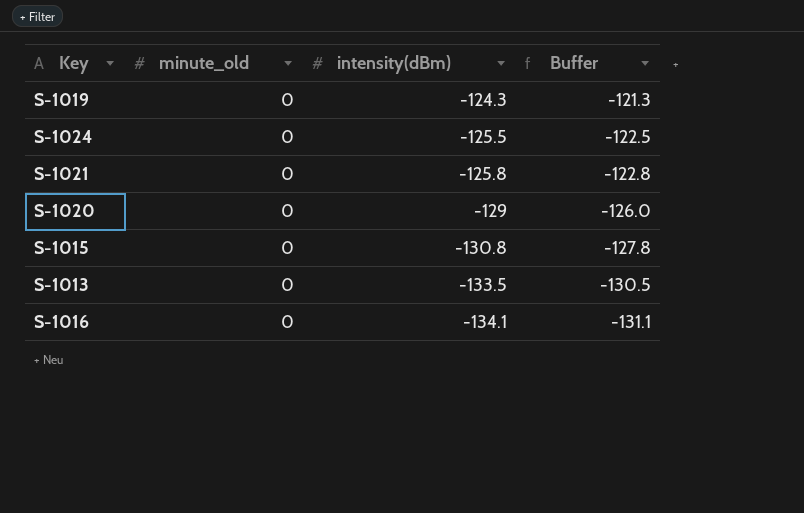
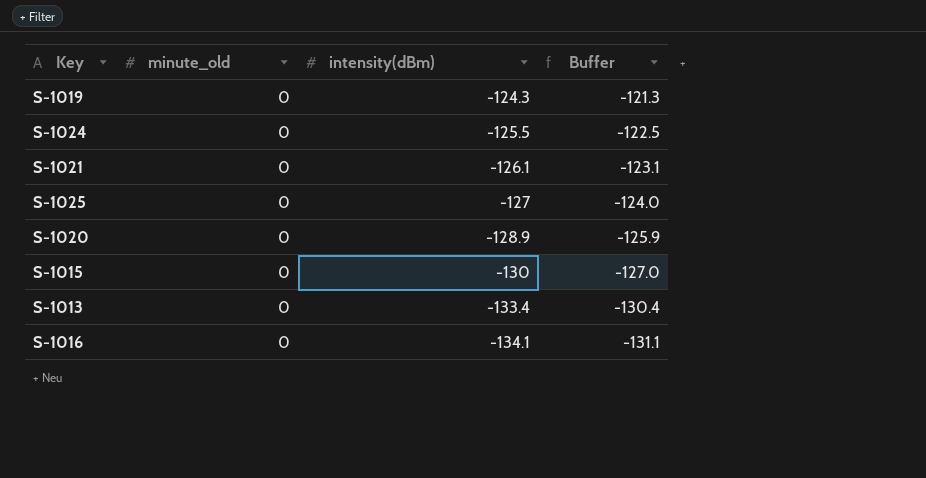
S-1021 | intensity(dBm): -125.8 -> -126.1
S-1021 | Buffer: -122.8 -> -123.1
row S-1025: none -> 0 | -127 | -124.0
S-1020 | intensity(dBm): -129 -> -128.9
S-1020 | Buffer: -126.0 -> -125.9
S-1015 | intensity(dBm): -130.8 -> -130
S-1015 | Buffer: -127.8 -> -127.0
S-1013 | intensity(dBm): -133.5 -> -133.4
S-1013 | Buffer: -130.5 -> -130.4

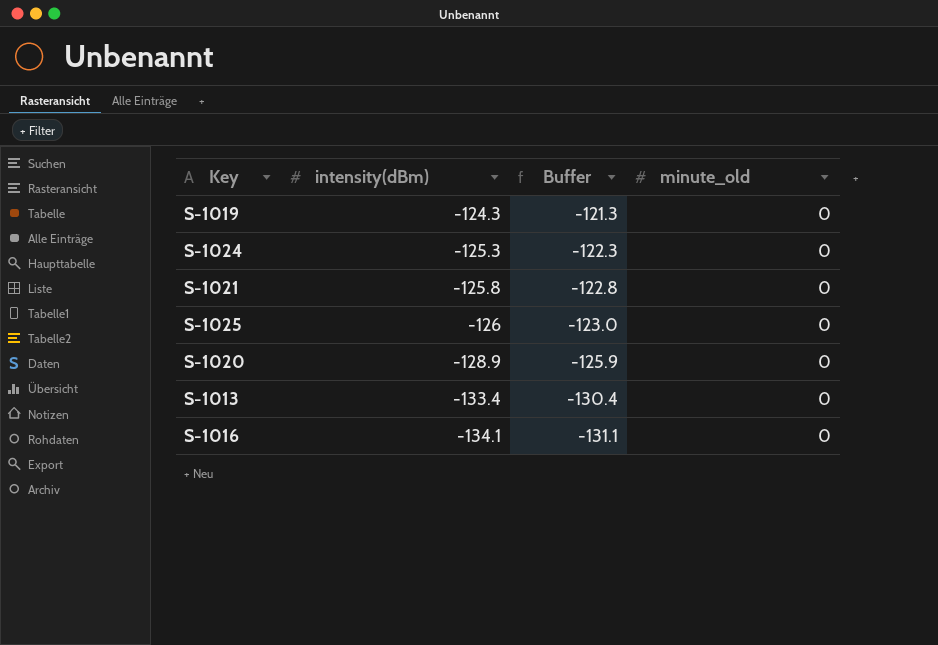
column minute_old | position: 2 -> 4
row S-1015: 0 | -130 | -127.0 -> none
S-1024 | intensity(dBm): -125.5 -> -125.3
S-1024 | Buffer: -122.5 -> -122.3
S-1021 | intensity(dBm): -126.1 -> -125.8
S-1021 | Buffer: -123.1 -> -122.8
S-1025 | intensity(dBm): -127 -> -126
S-1025 | Buffer: -124.0 -> -123.0

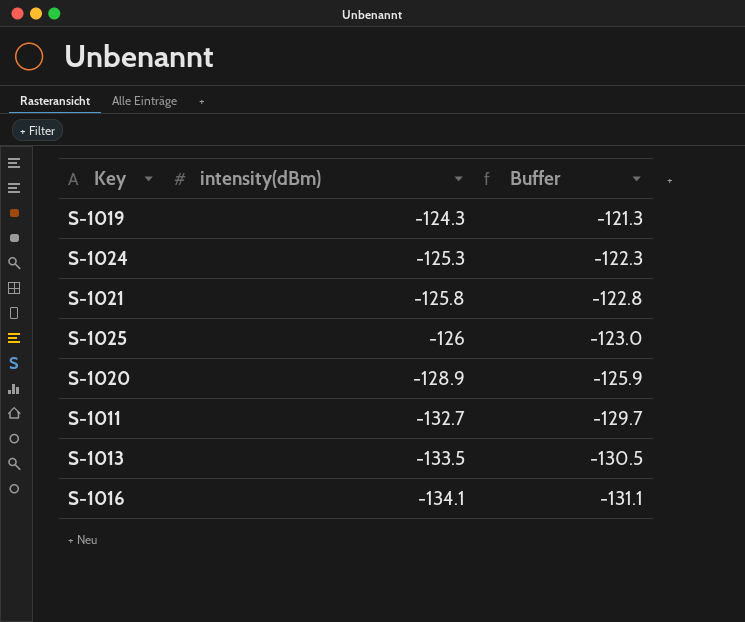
column minute_old | position: 4 -> none
row S-1011: none -> -132.7 | -129.7
S-1013 | intensity(dBm): -133.4 -> -133.5
S-1013 | Buffer: -130.4 -> -130.5

